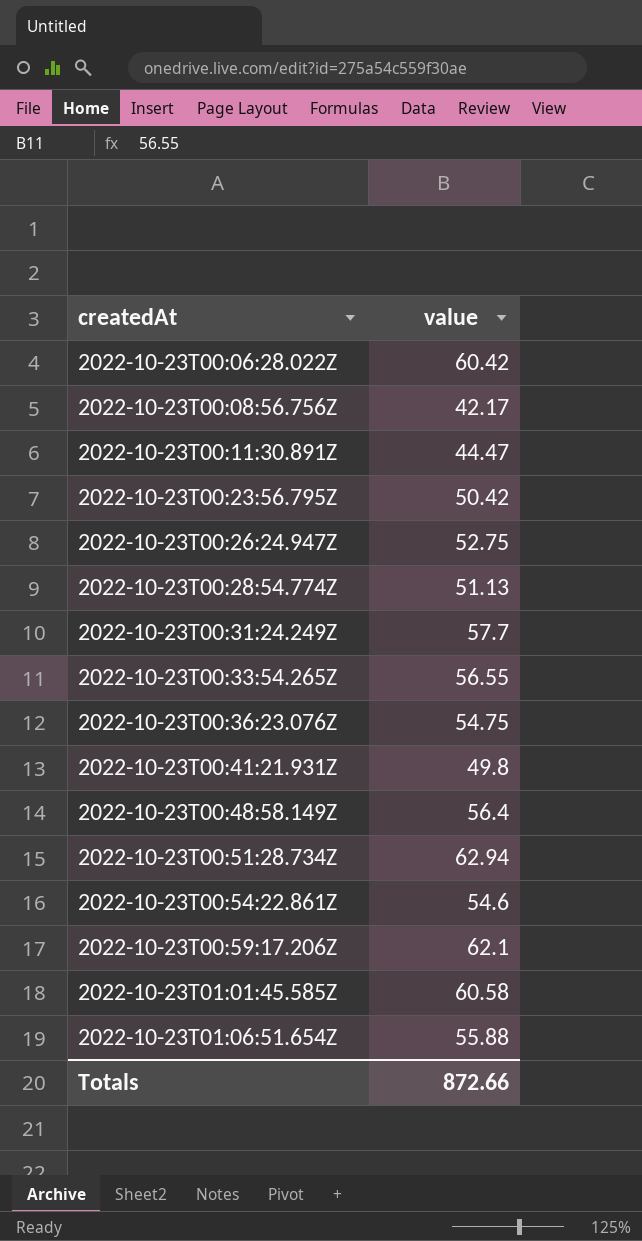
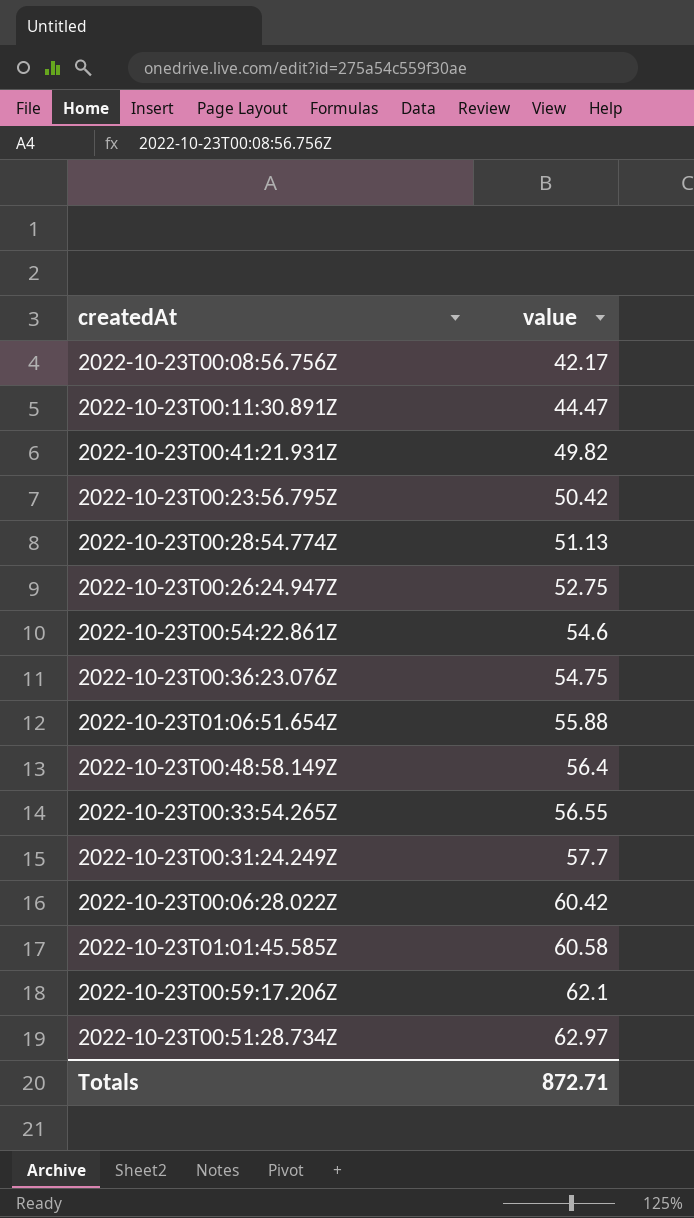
row order: createdAt ascending -> value ascending
2022-10-23T00:41:21.931Z | value: 49.8 -> 49.82
2022-10-23T00:51:28.734Z | value: 62.94 -> 62.97
Totals | value: 872.66 -> 872.71

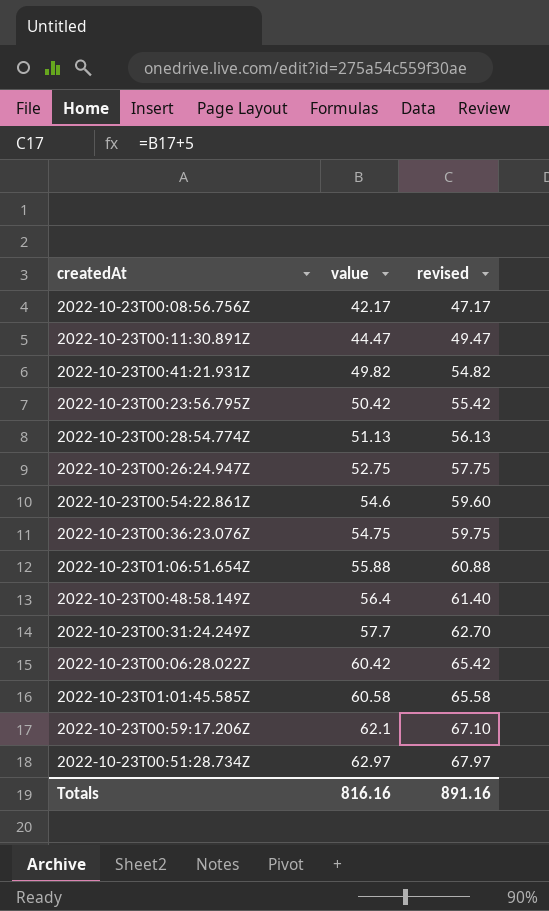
column revised | formula: none -> [value] + 5
row 2022-10-23T00:33:54.265Z: 56.55 -> none
Totals | value: 872.71 -> 816.16

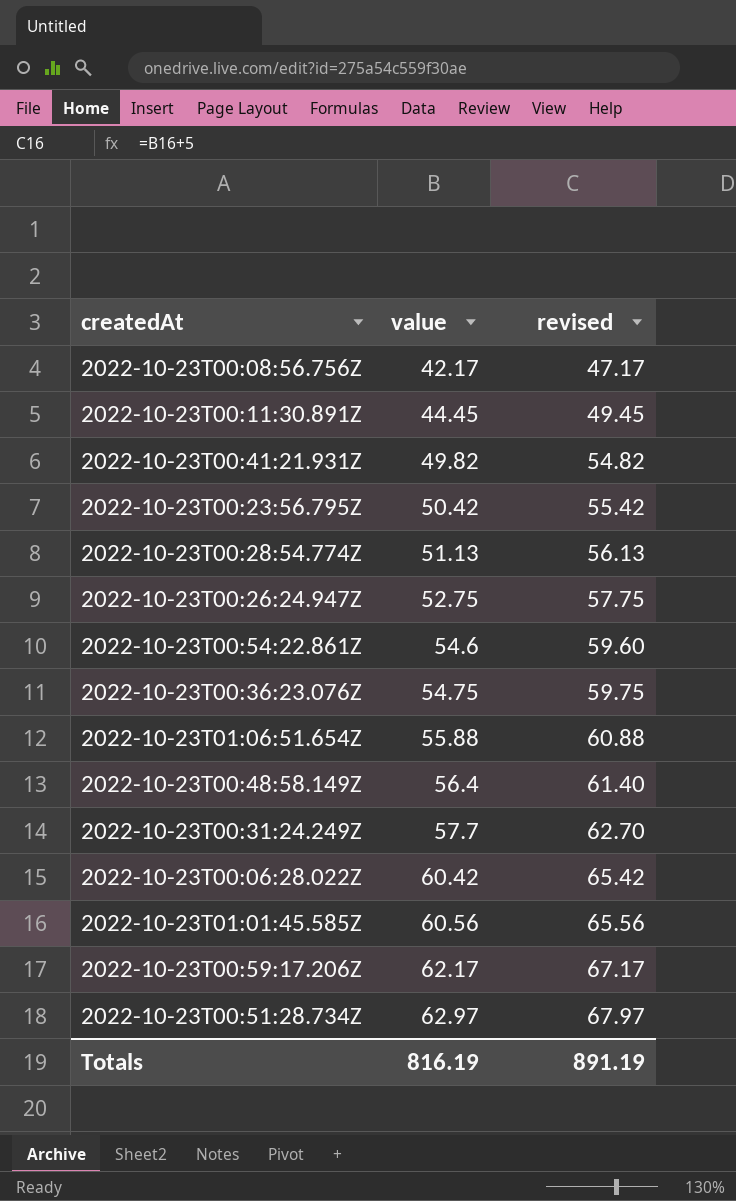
2022-10-23T00:11:30.891Z | value: 44.47 -> 44.45
2022-10-23T00:11:30.891Z | revised: 49.47 -> 49.45
2022-10-23T01:01:45.585Z | value: 60.58 -> 60.56
2022-10-23T01:01:45.585Z | revised: 65.58 -> 65.56
2022-10-23T00:59:17.206Z | value: 62.1 -> 62.17
2022-10-23T00:59:17.206Z | revised: 67.10 -> 67.17
Totals | value: 816.16 -> 816.19
Totals | revised: 891.16 -> 891.19

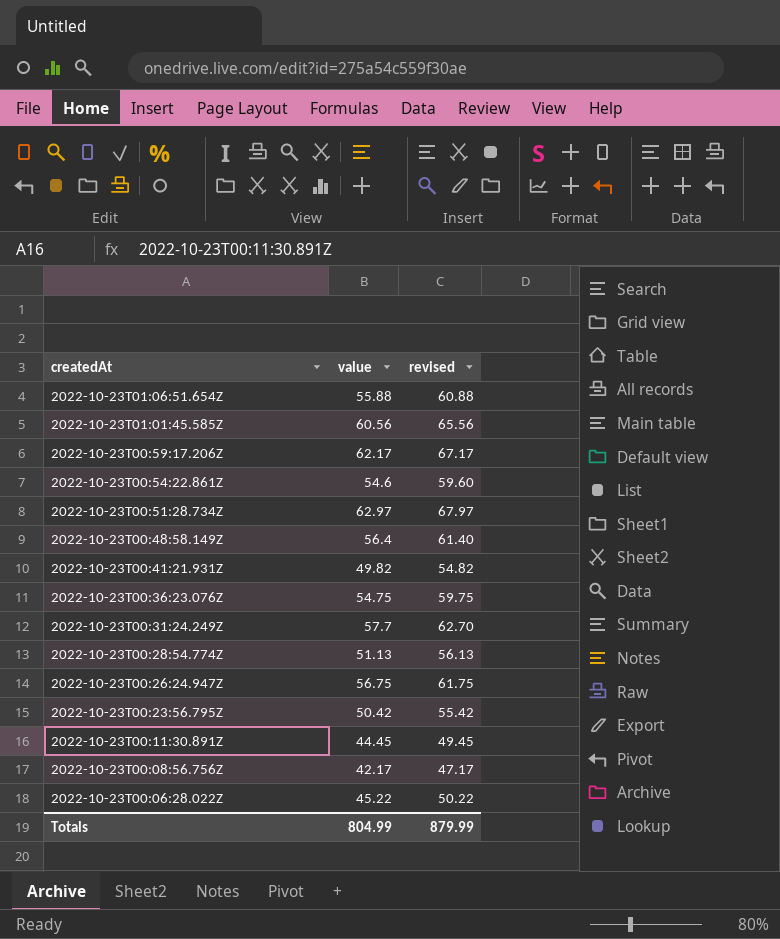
row order: value ascending -> createdAt descending
2022-10-23T00:26:24.947Z | value: 52.75 -> 56.75
2022-10-23T00:26:24.947Z | revised: 57.75 -> 61.75
2022-10-23T00:06:28.022Z | value: 60.42 -> 45.22
2022-10-23T00:06:28.022Z | revised: 65.42 -> 50.22
Totals | value: 816.19 -> 804.99
Totals | revised: 891.19 -> 879.99

